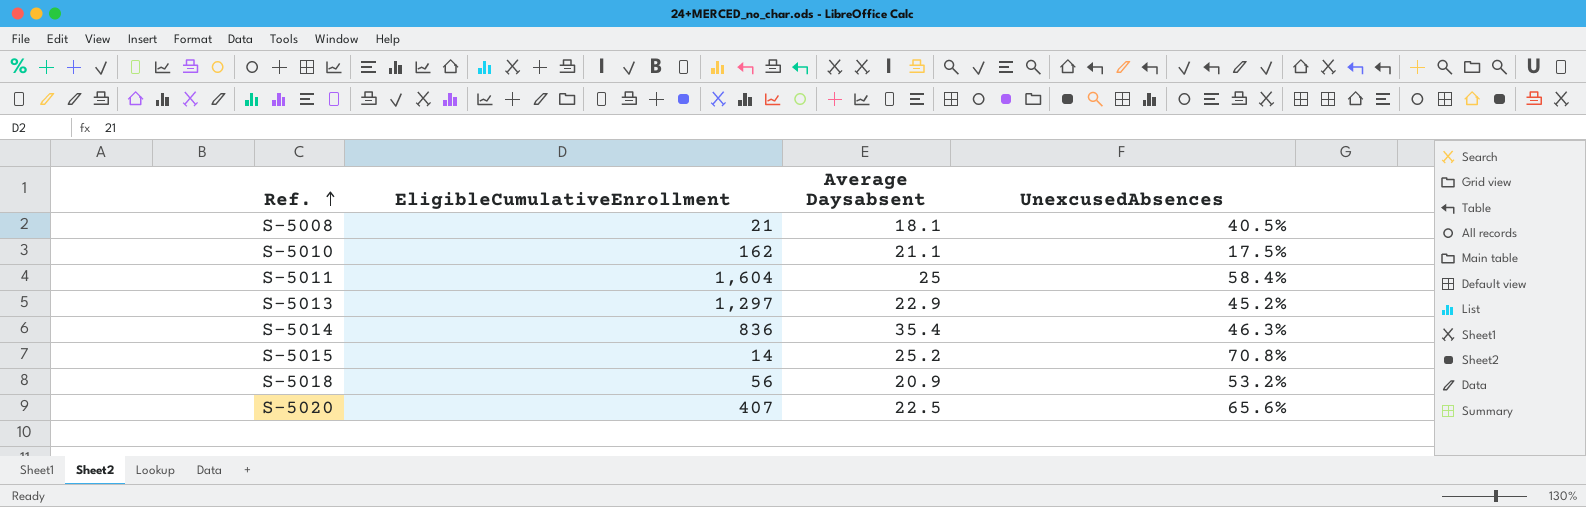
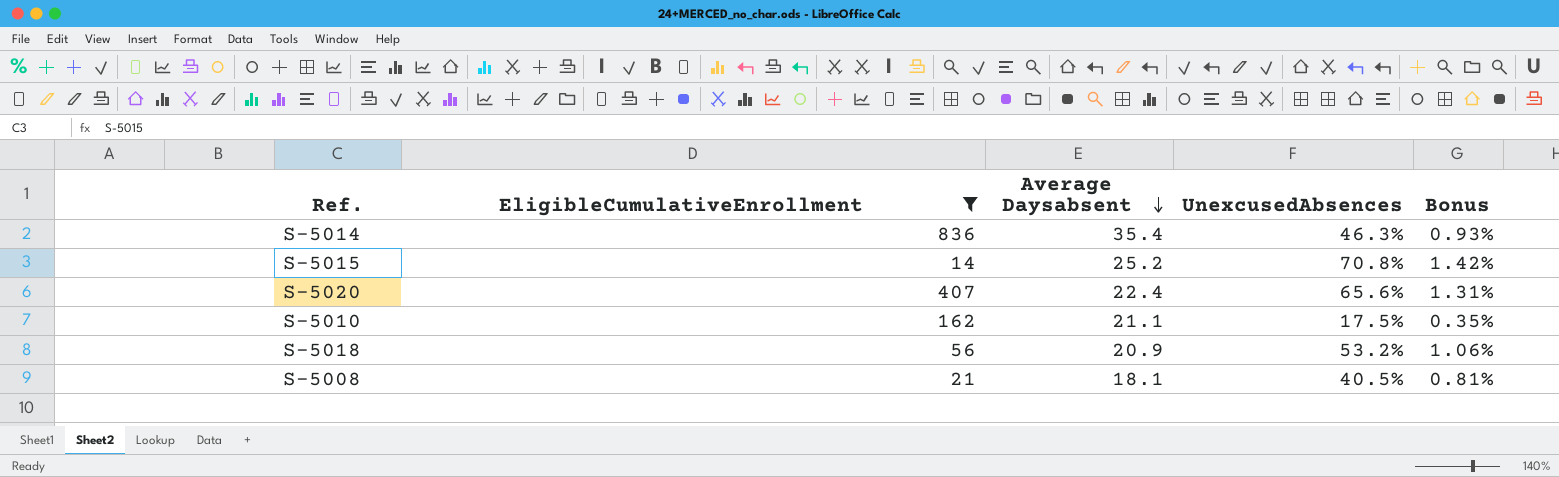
filter: none -> EligibleCumulativeEnrollment <= 836
row order: Ref. ascending -> Average Daysabsent descending
column Bonus | formula: none -> [UnexcusedAbsences] * 0.02
S-5020 | Average Daysabsent: 22.5 -> 22.4

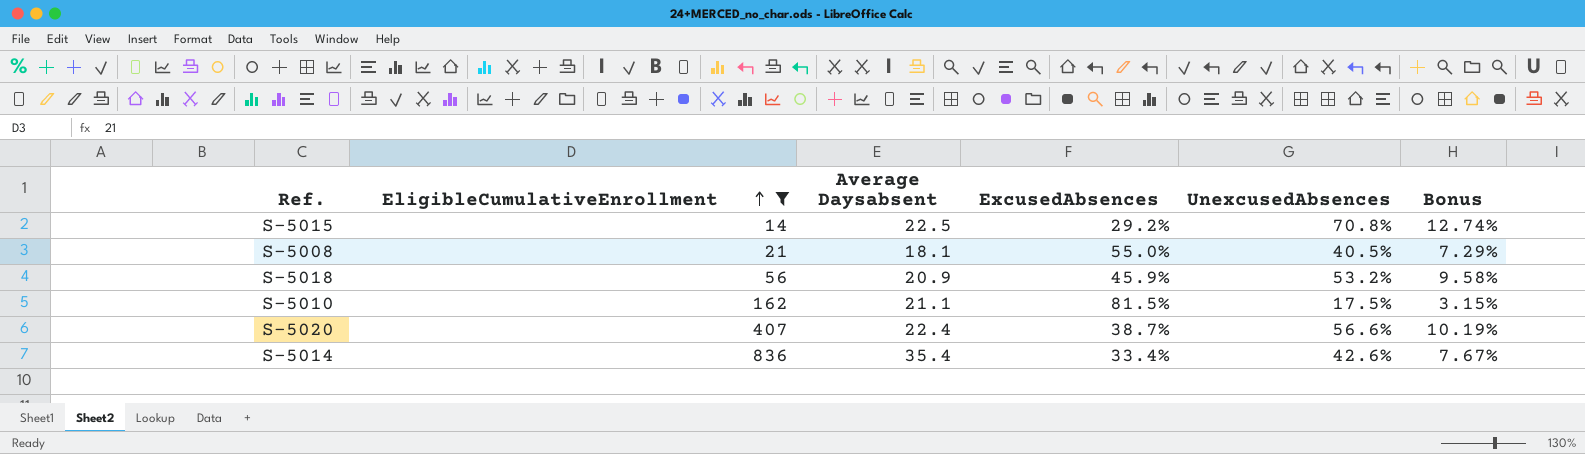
row order: Average Daysabsent descending -> EligibleCumulativeEnrollment ascending
column ExcusedAbsences | position: none -> 4
column Bonus | formula: [UnexcusedAbsences] * 0.02 -> [UnexcusedAbsences] * 0.18
S-5015 | Average Daysabsent: 25.2 -> 22.5
S-5020 | UnexcusedAbsences: 65.6% -> 56.6%
S-5014 | UnexcusedAbsences: 46.3% -> 42.6%

